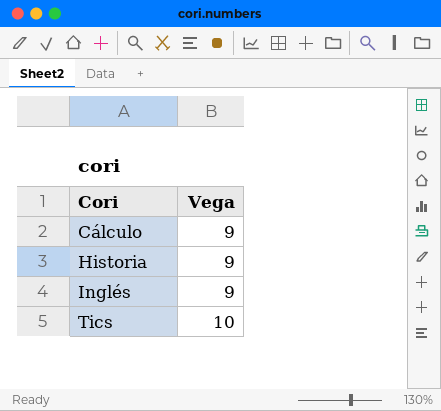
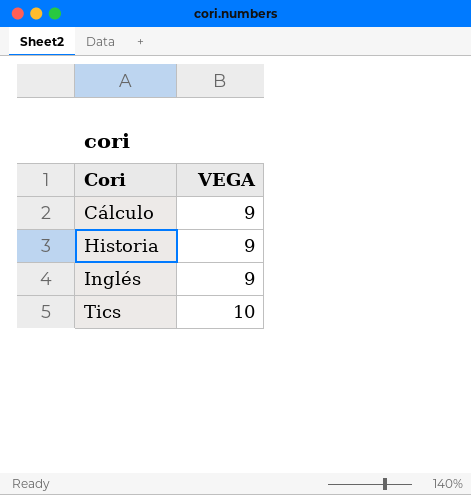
column name: Vega -> VEGA

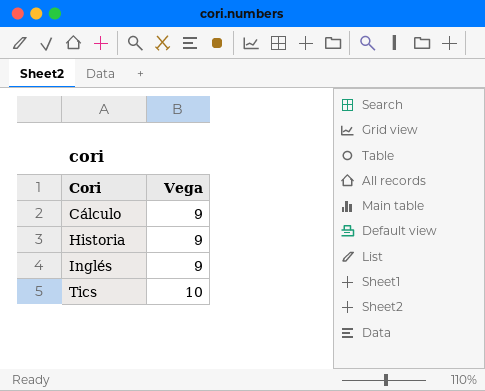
column name: VEGA -> Vega

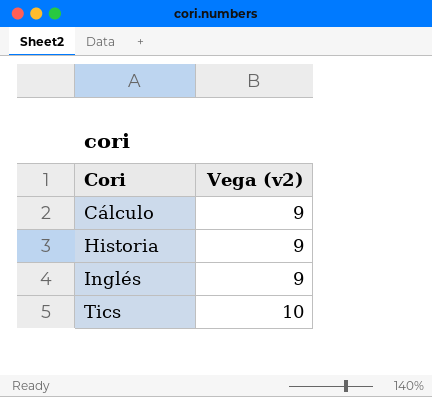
column name: Vega -> Vega (v2)

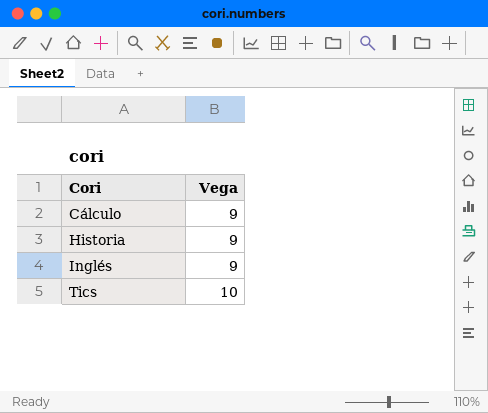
column name: Vega (v2) -> Vega

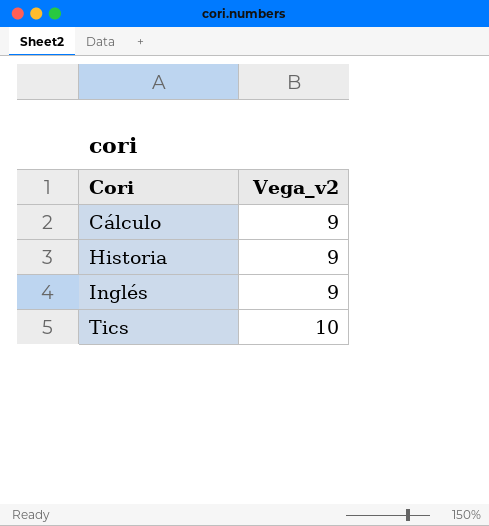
column name: Vega -> Vega_v2

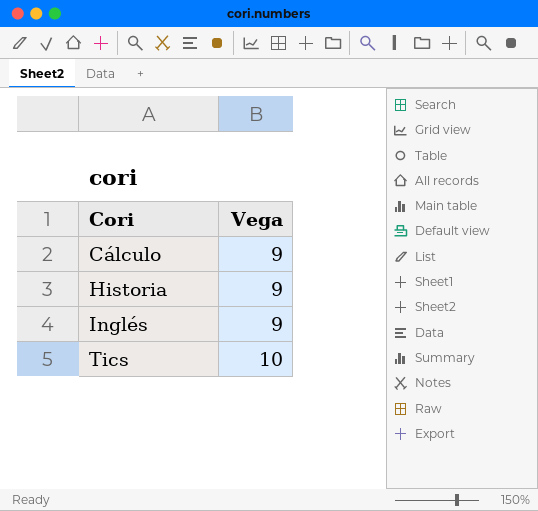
column name: Vega_v2 -> Vega

